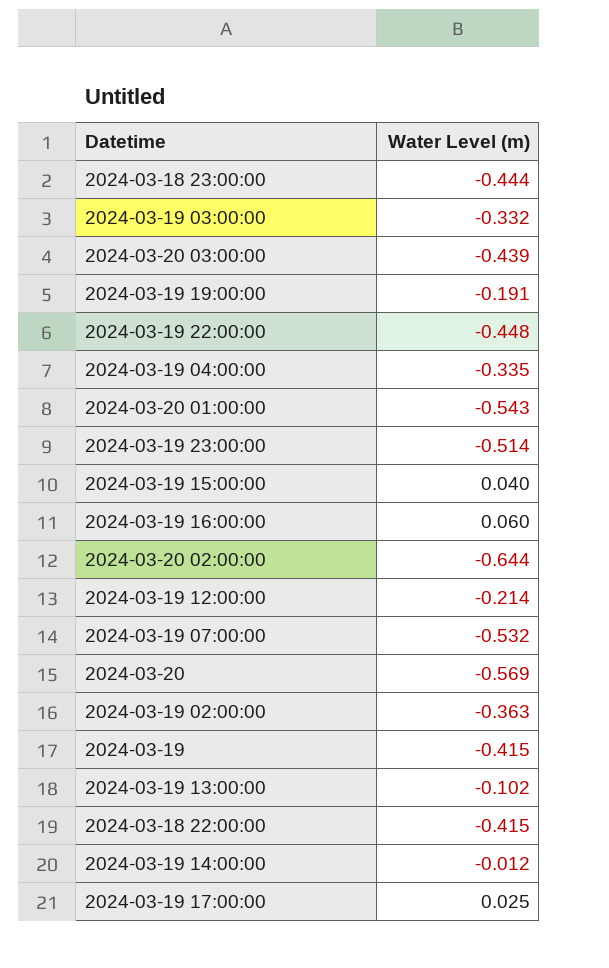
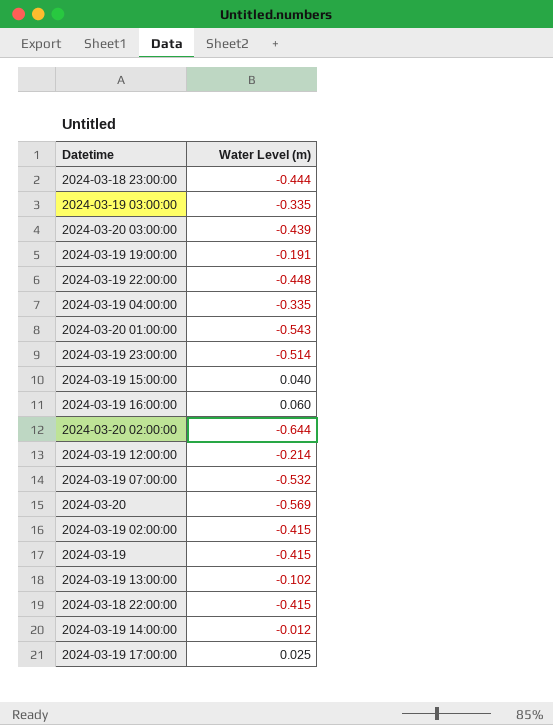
2024-03-19 03:00:00 | Water Level (m): -0.332 -> -0.335
2024-03-19 02:00:00 | Water Level (m): -0.363 -> -0.415

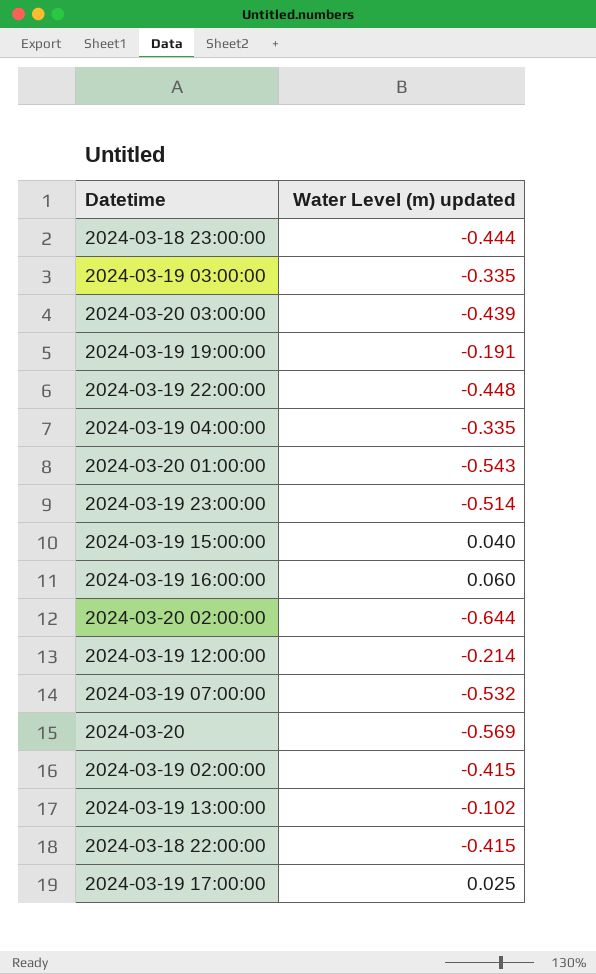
column name: Water Level (m) -> Water Level (m) updated
row 2024-03-19: -0.415 -> none
row 2024-03-19 14:00:00: -0.012 -> none

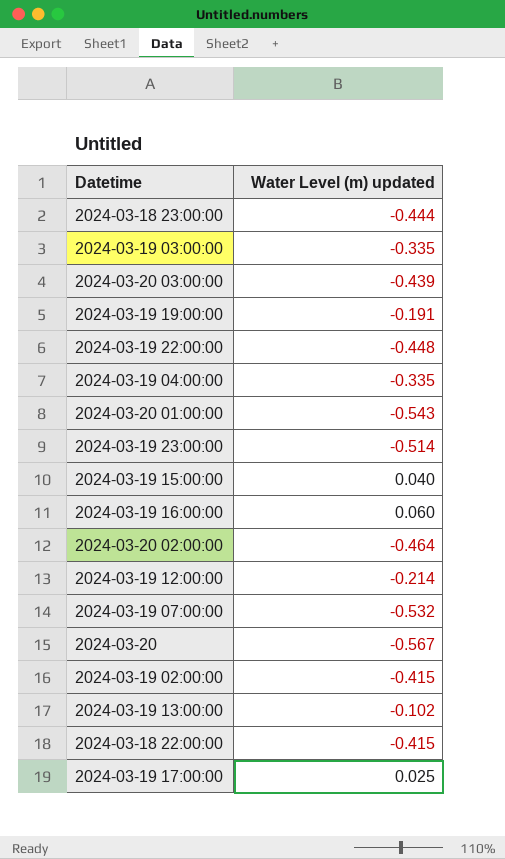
2024-03-20 02:00:00 | Water Level (m) updated: -0.644 -> -0.464
2024-03-20 | Water Level (m) updated: -0.569 -> -0.567

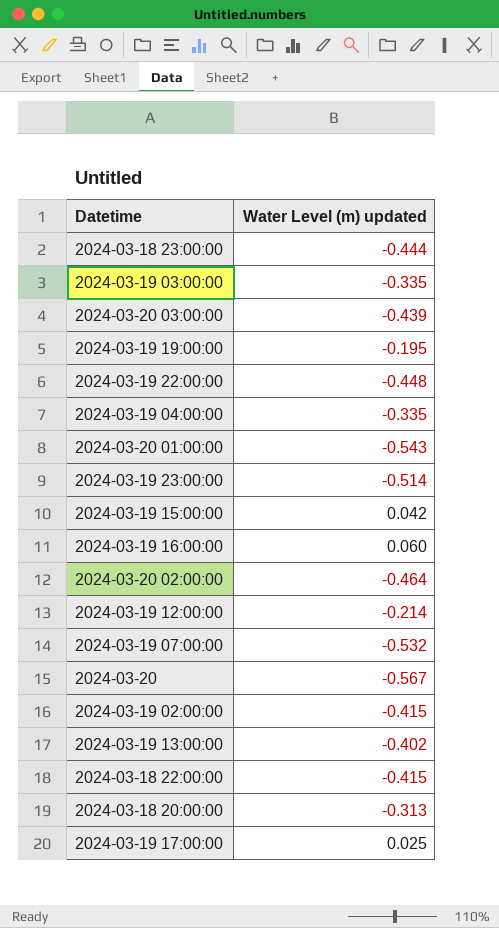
2024-03-19 19:00:00 | Water Level (m) updated: -0.191 -> -0.195
2024-03-19 15:00:00 | Water Level (m) updated: 0.040 -> 0.042
2024-03-19 13:00:00 | Water Level (m) updated: -0.102 -> -0.402
row 2024-03-18 20:00:00: none -> -0.313

